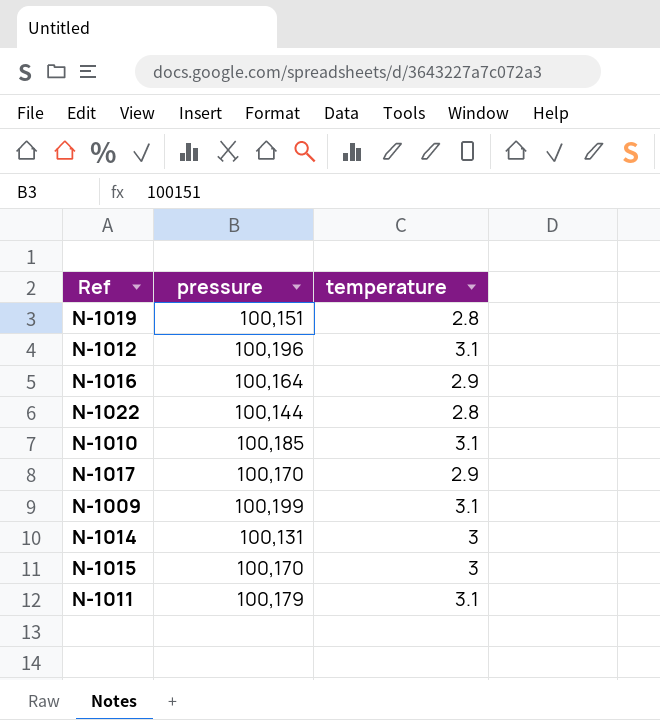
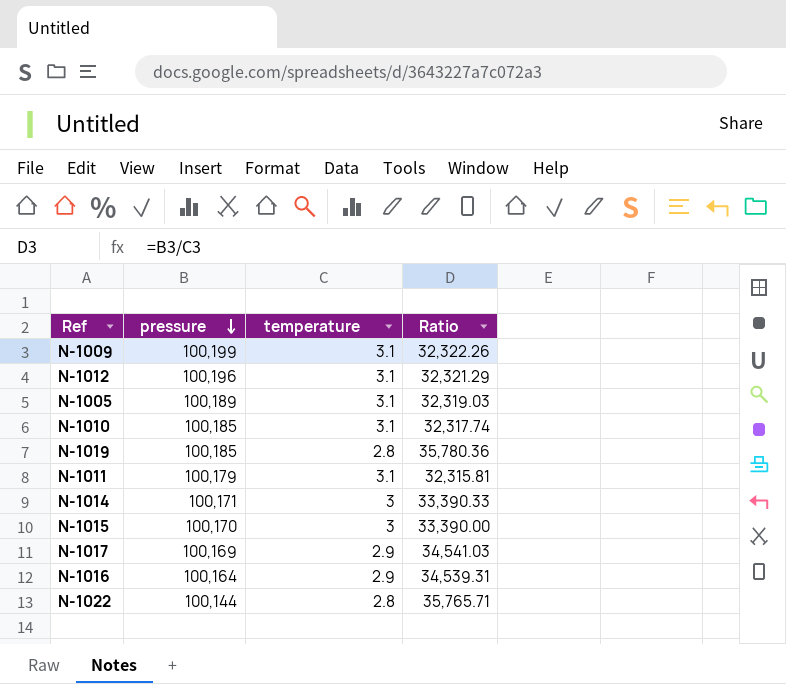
row order: none -> pressure descending
column Ratio | formula: none -> [pressure] / [temperature]
row N-1005: none -> 100,189 | 3.1 | 32,319.03
N-1019 | pressure: 100,151 -> 100,185
N-1014 | pressure: 100,131 -> 100,171
N-1017 | pressure: 100,170 -> 100,169

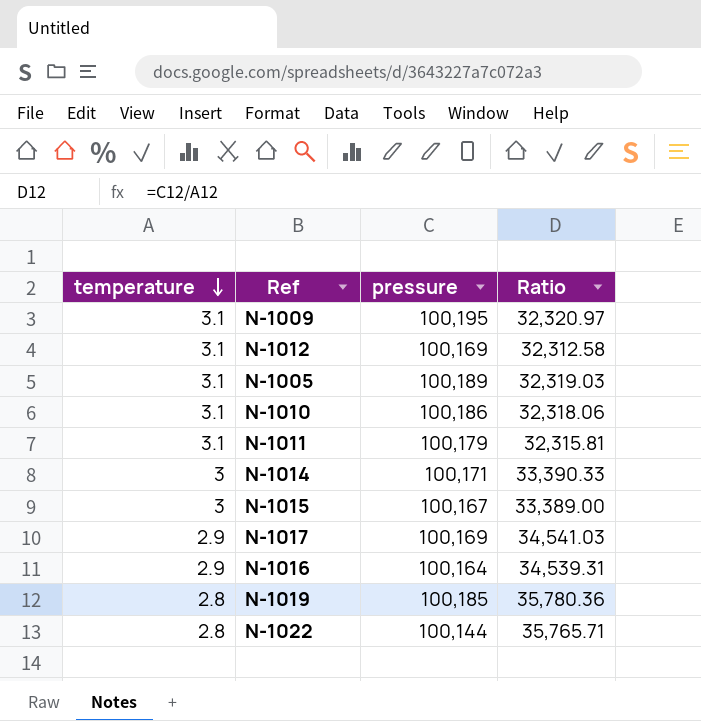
row order: pressure descending -> temperature descending
column temperature | position: 3 -> 1
N-1009 | pressure: 100,199 -> 100,195
N-1009 | Ratio: 32,322.26 -> 32,320.97
N-1012 | pressure: 100,196 -> 100,169
N-1012 | Ratio: 32,321.29 -> 32,312.58
N-1010 | pressure: 100,185 -> 100,186
N-1010 | Ratio: 32,317.74 -> 32,318.06
N-1015 | pressure: 100,170 -> 100,167
N-1015 | Ratio: 33,390.00 -> 33,389.00

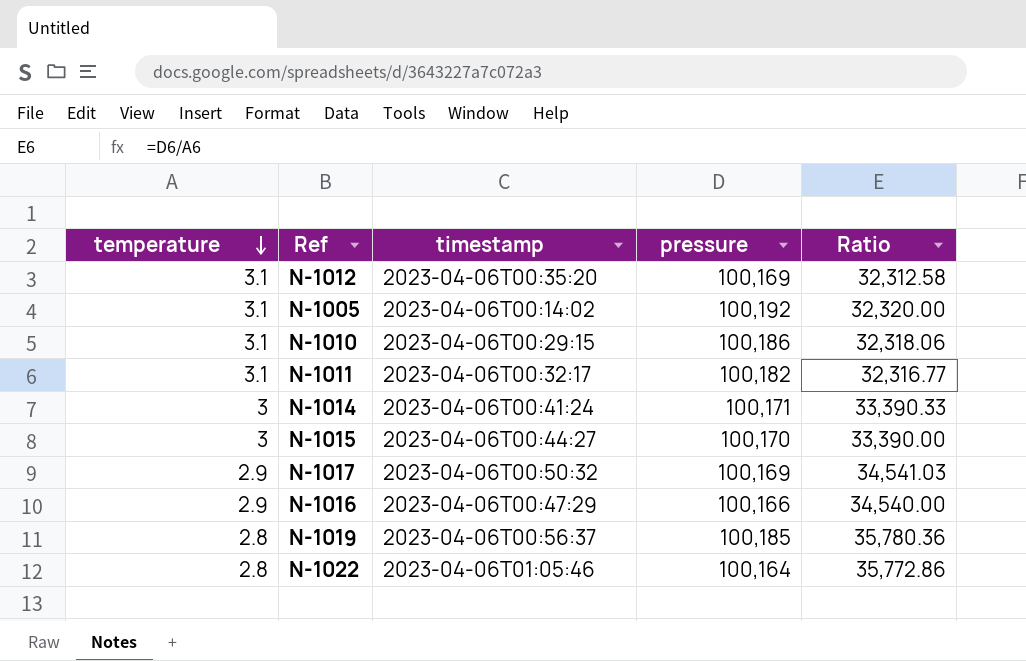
column timestamp | position: none -> 3
row N-1009: 3.1 | 100,195 | 32,320.97 -> none
N-1005 | pressure: 100,189 -> 100,192
N-1005 | Ratio: 32,319.03 -> 32,320.00
N-1011 | pressure: 100,179 -> 100,182
N-1011 | Ratio: 32,315.81 -> 32,316.77
N-1015 | pressure: 100,167 -> 100,170
N-1015 | Ratio: 33,389.00 -> 33,390.00
N-1016 | pressure: 100,164 -> 100,166
N-1016 | Ratio: 34,539.31 -> 34,540.00
N-1022 | pressure: 100,144 -> 100,164
N-1022 | Ratio: 35,765.71 -> 35,772.86

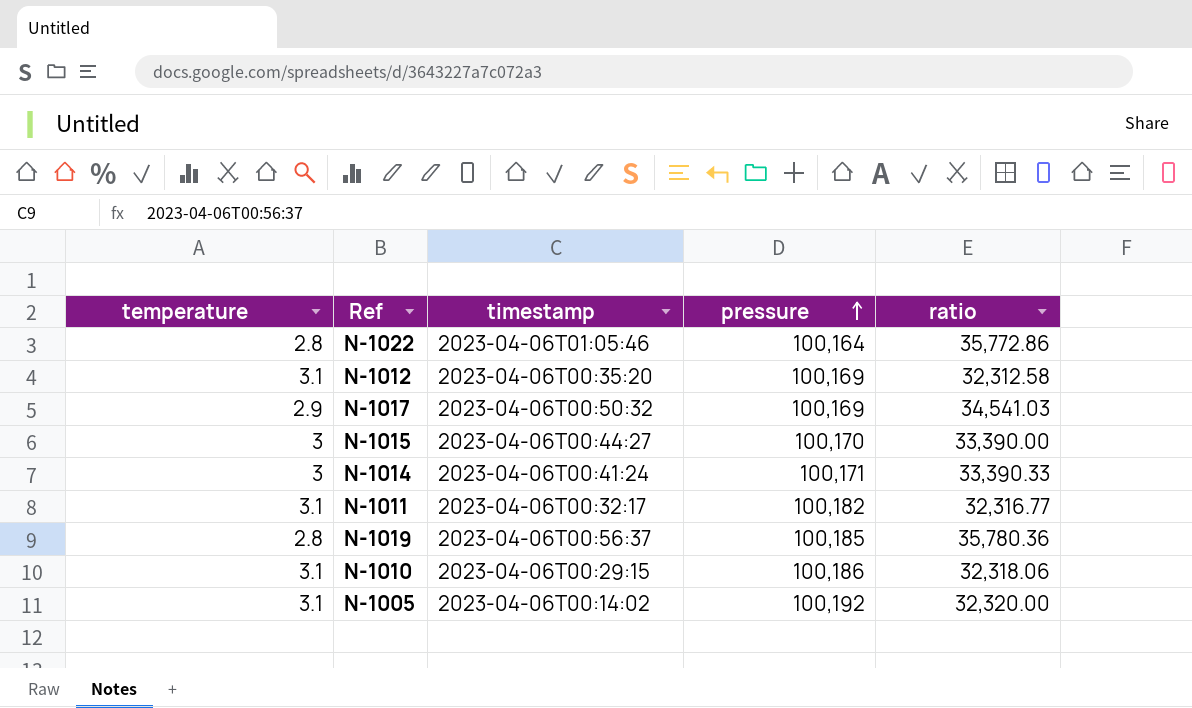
row order: temperature descending -> pressure ascending
column name: Ratio -> ratio
row N-1016: 2.9 | 2023-04-06T00:47:29 | 100,166 | 34,540.00 -> none

